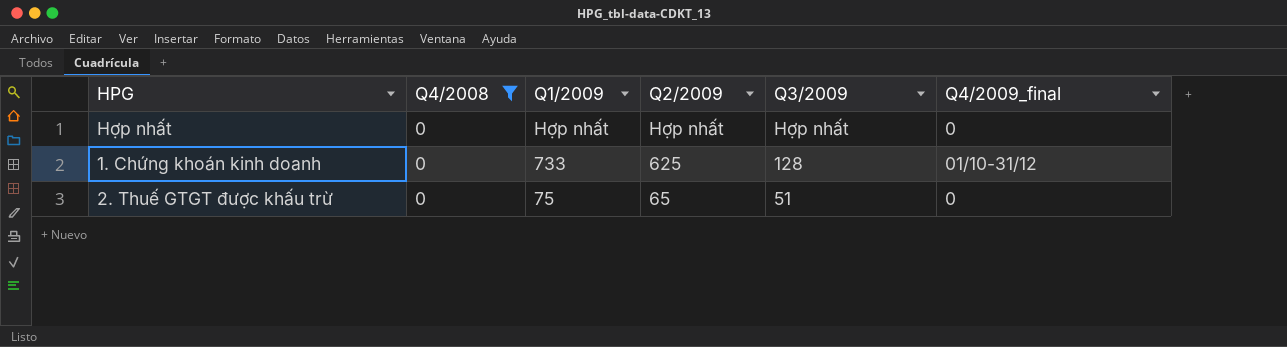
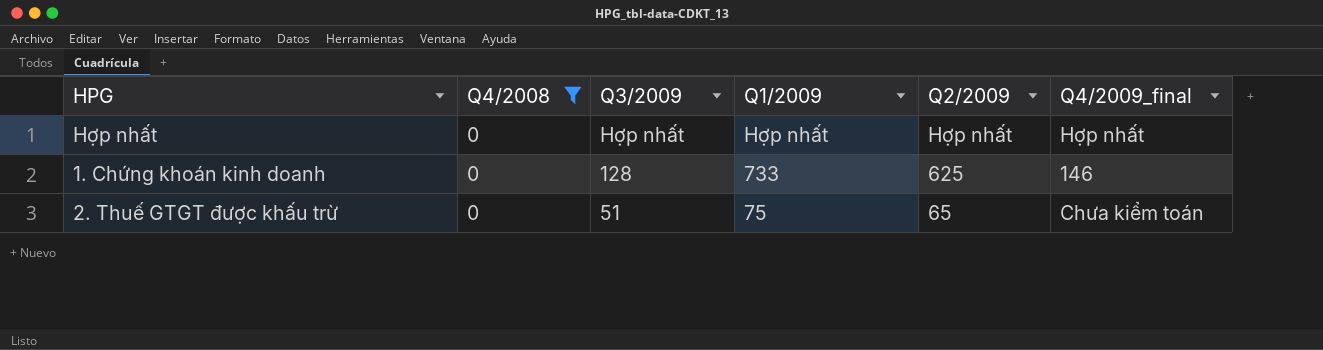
column Q3/2009 | position: 5 -> 3
Hợp nhất | Q4/2009_final: 0 -> Hợp nhất
1. Chứng khoán kinh doanh | Q4/2009_final: 01/10-31/12 -> 146
2. Thuế GTGT được khấu trừ | Q4/2009_final: 0 -> Chưa kiểm toán

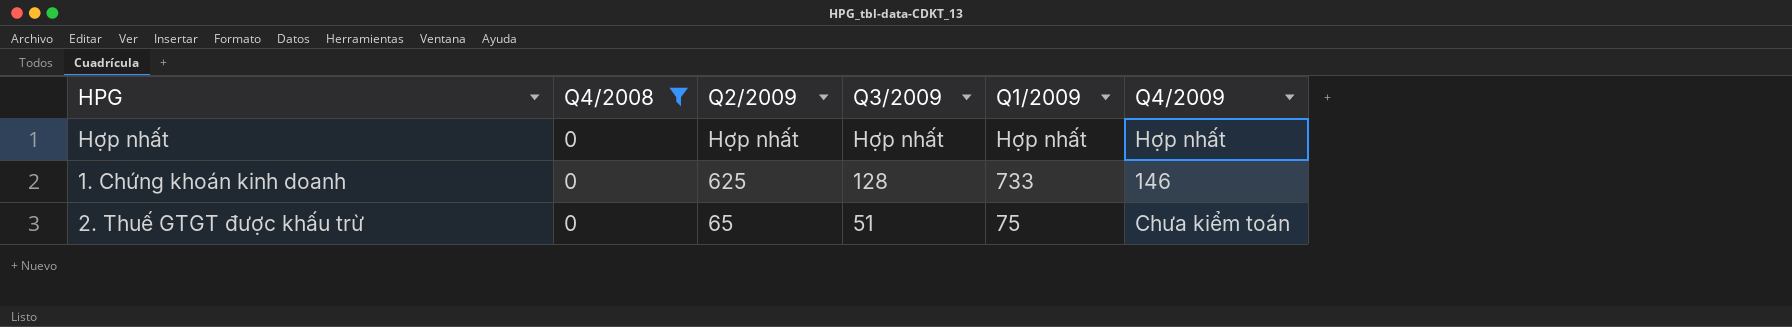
column Q2/2009 | position: 5 -> 3
column name: Q4/2009_final -> Q4/2009

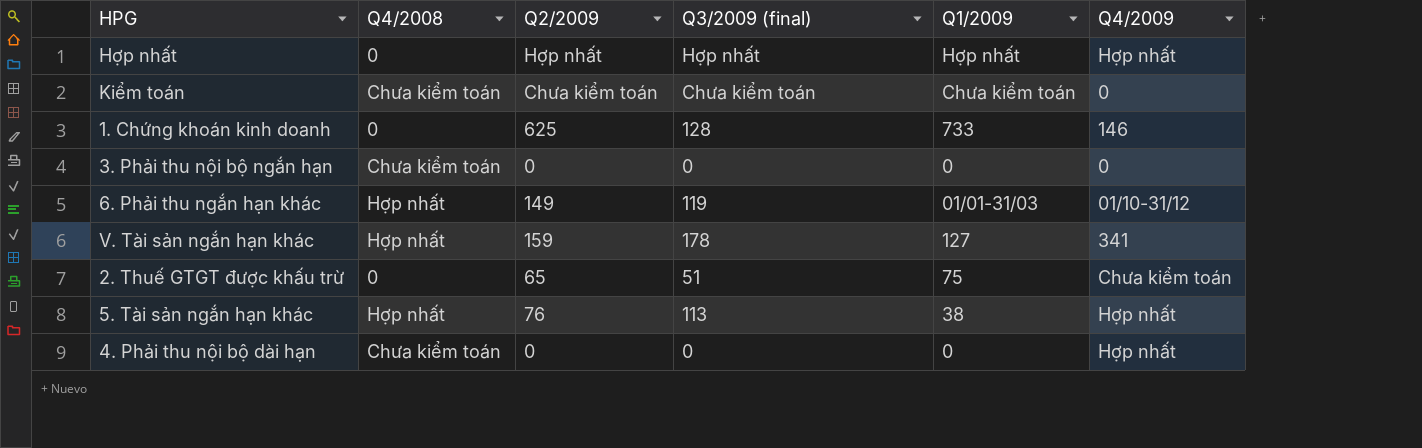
filter: Q4/2008 = 0 -> none
column name: Q3/2009 -> Q3/2009 (final)

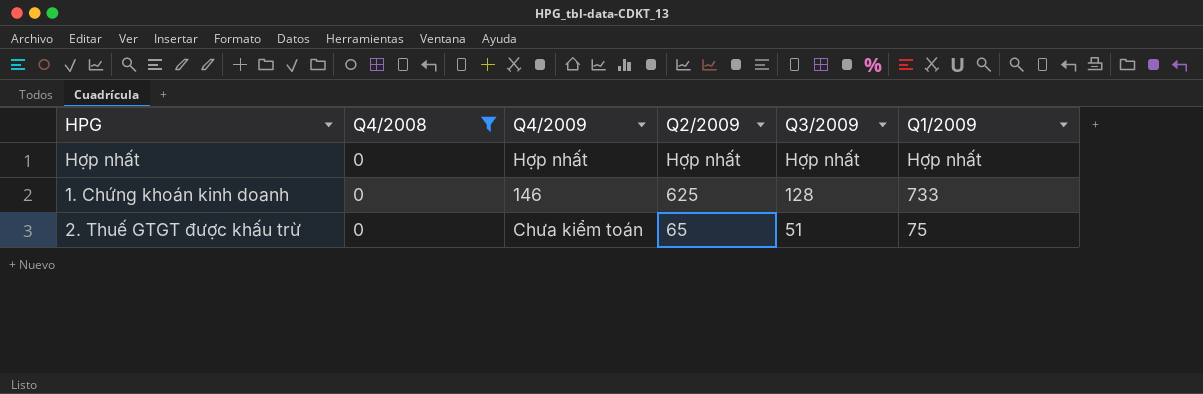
filter: none -> Q4/2008 = 0
column Q4/2009 | position: 6 -> 3
column name: Q3/2009 (final) -> Q3/2009

